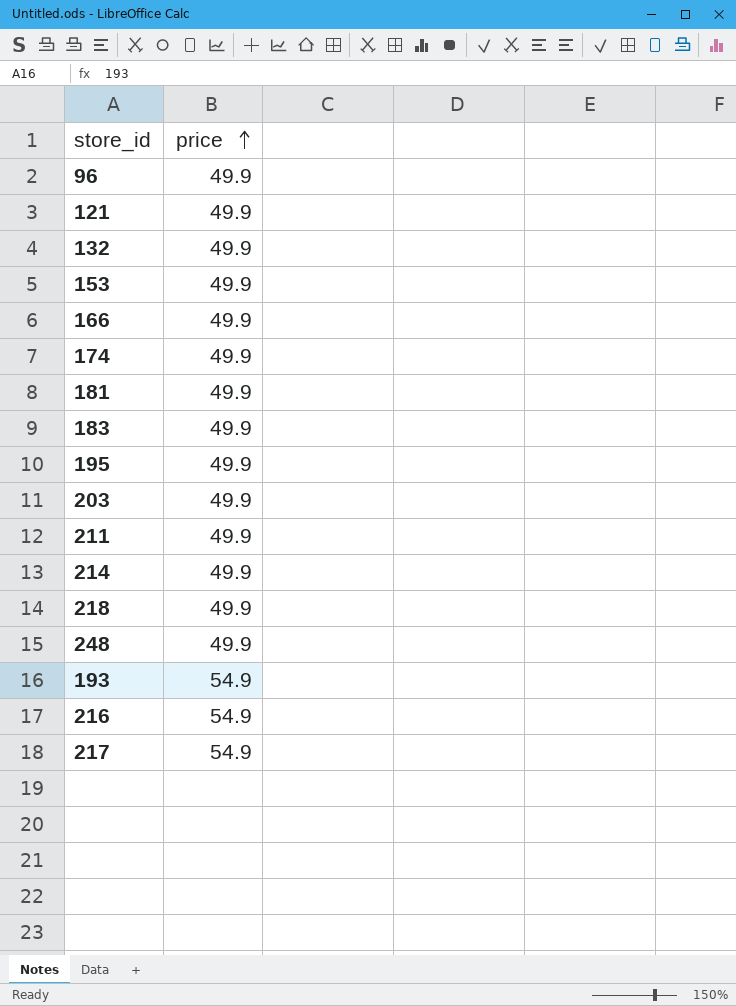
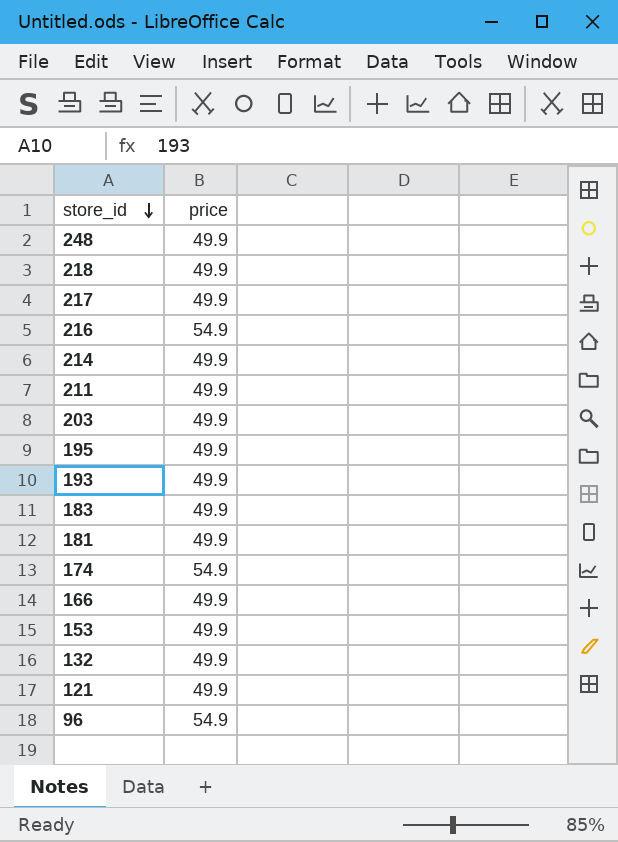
row order: price ascending -> store_id descending
217 | price: 54.9 -> 49.9
193 | price: 54.9 -> 49.9
174 | price: 49.9 -> 54.9
96 | price: 49.9 -> 54.9

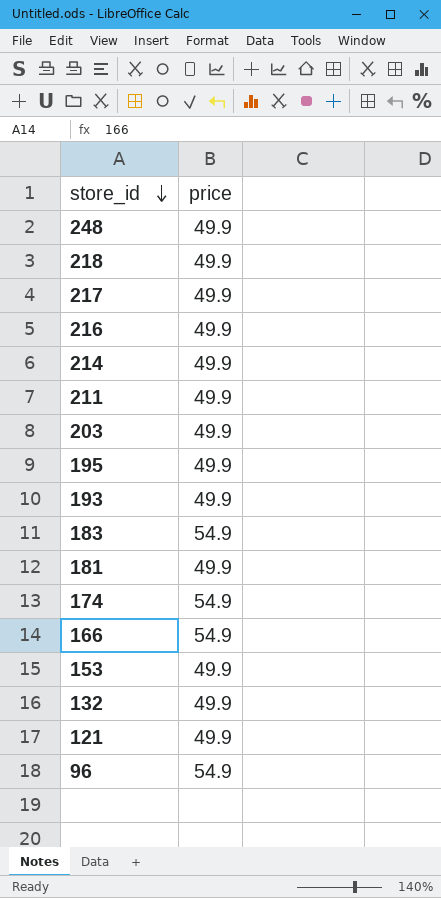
216 | price: 54.9 -> 49.9
183 | price: 49.9 -> 54.9
166 | price: 49.9 -> 54.9

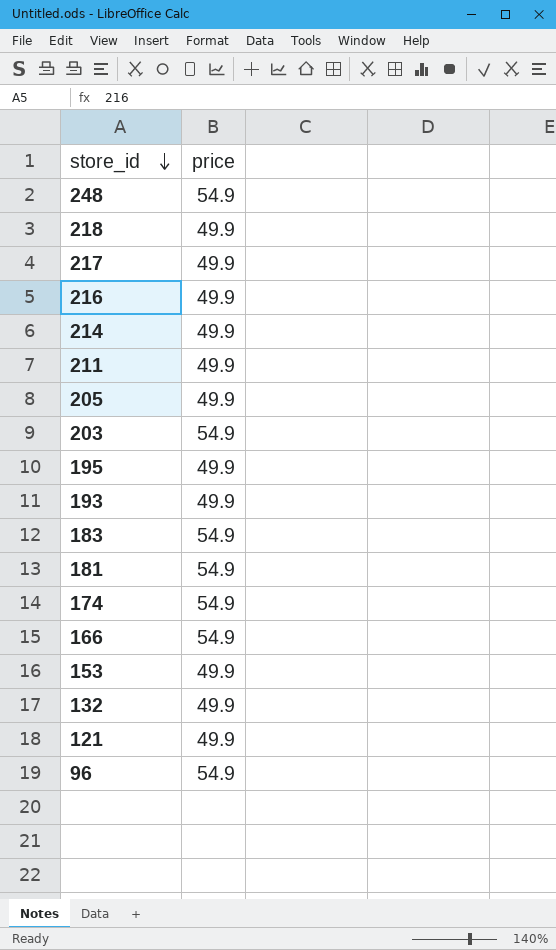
248 | price: 49.9 -> 54.9
row 205: none -> 49.9
203 | price: 49.9 -> 54.9
181 | price: 49.9 -> 54.9

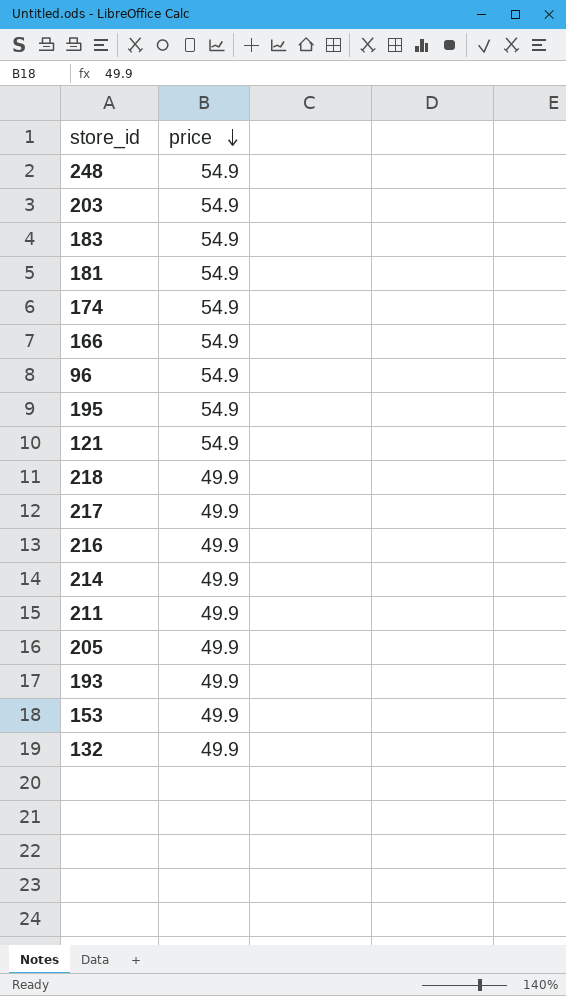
row order: store_id descending -> price descending
195 | price: 49.9 -> 54.9
121 | price: 49.9 -> 54.9

